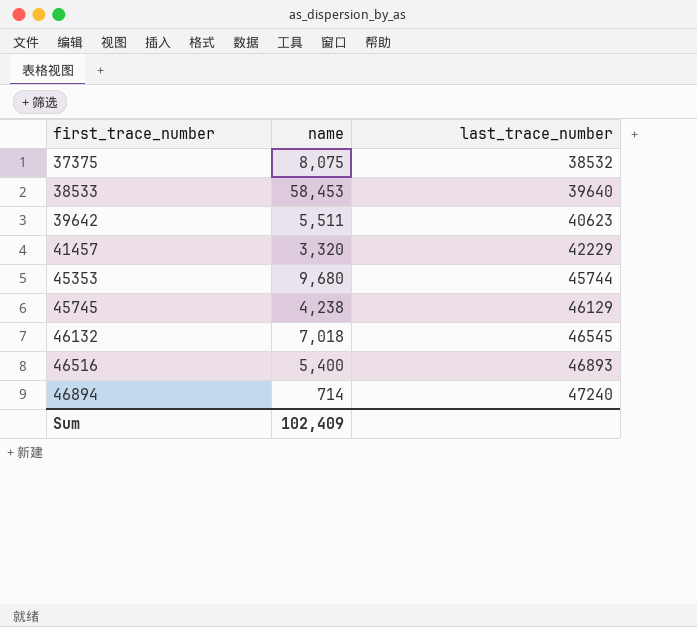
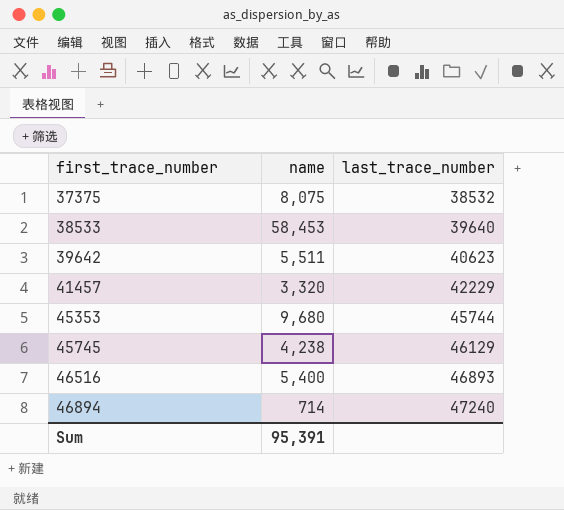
row 46132: 7,018 | 46545 -> none
Sum | name: 102,409 -> 95,391

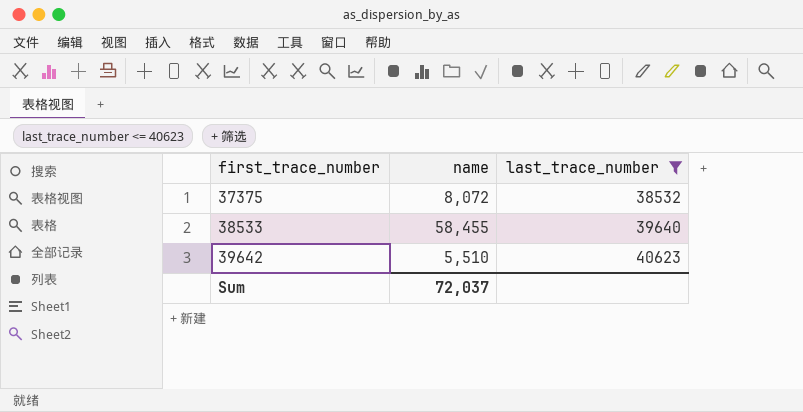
filter: none -> last_trace_number <= 40623
37375 | name: 8,075 -> 8,072
38533 | name: 58,453 -> 58,455
39642 | name: 5,511 -> 5,510
Sum | name: 95,391 -> 72,037

